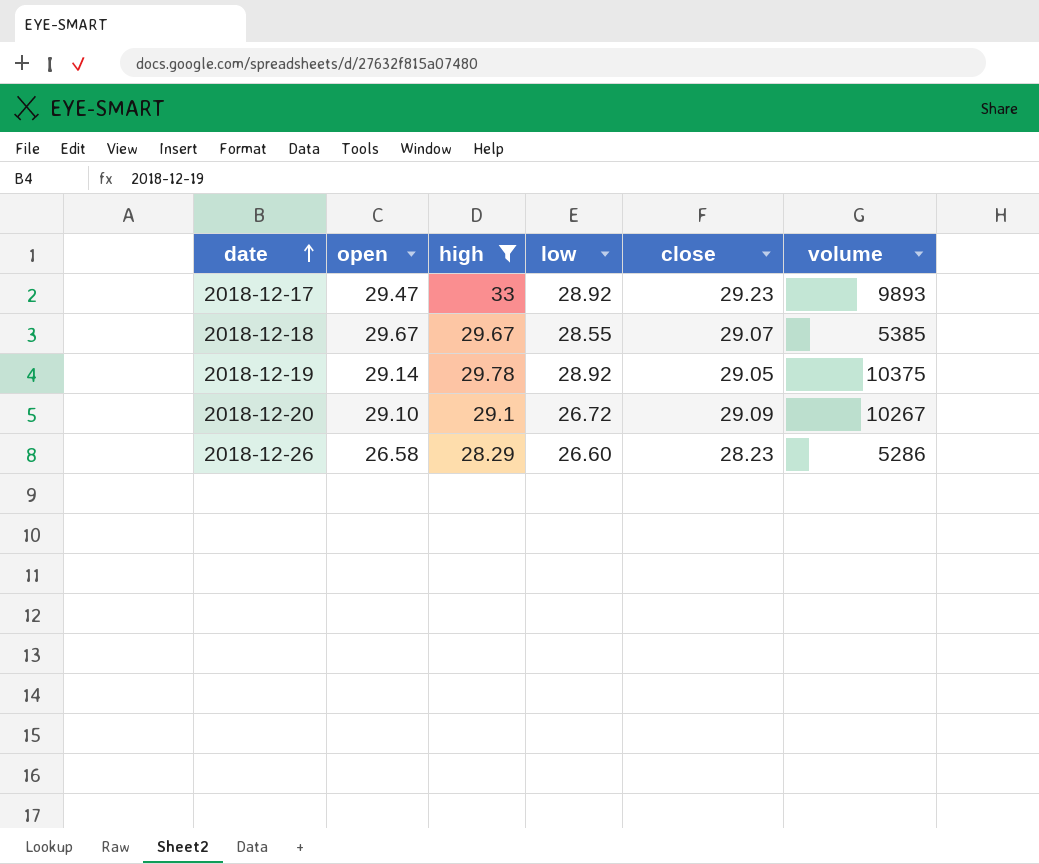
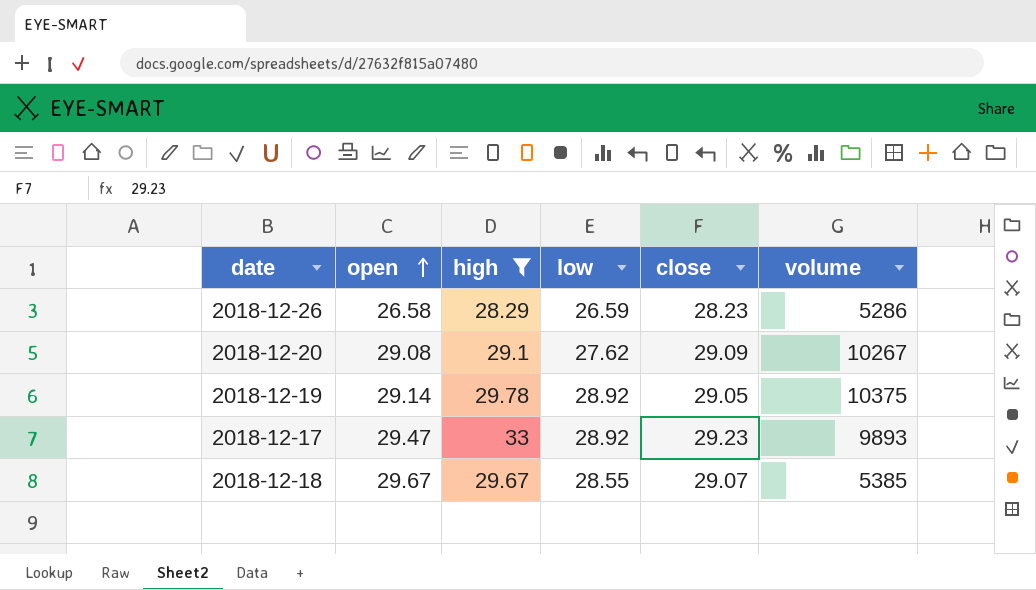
row order: date ascending -> open ascending
2018-12-26 | low: 26.60 -> 26.59
2018-12-20 | open: 29.10 -> 29.08
2018-12-20 | low: 26.72 -> 27.62

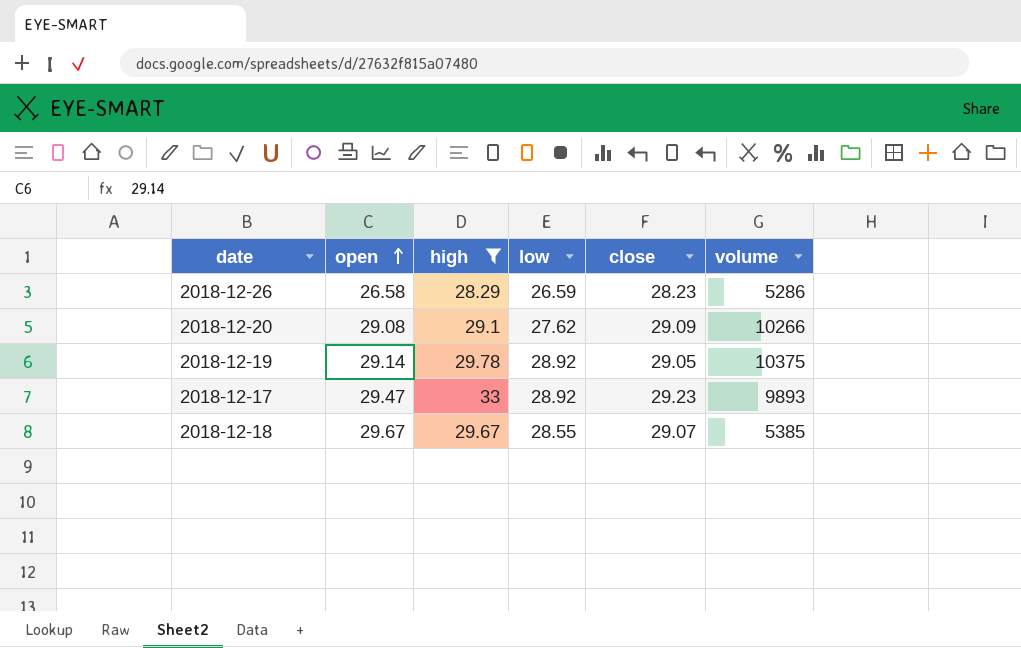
2018-12-20 | volume: 10267 -> 10266

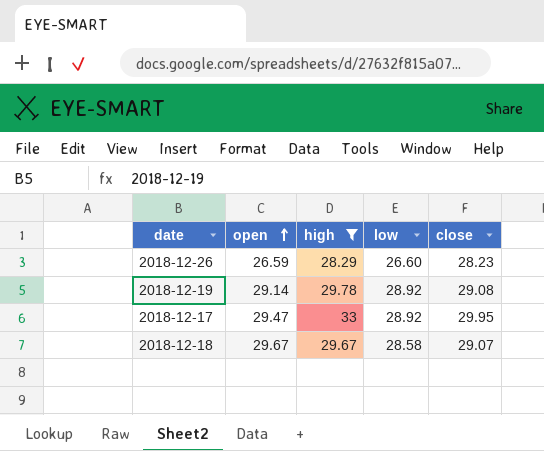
column volume | position: 6 -> none
row 2018-12-20: 29.08 | 29.1 | 27.62 | 29.09 | 10266 -> none
2018-12-26 | open: 26.58 -> 26.59
2018-12-26 | low: 26.59 -> 26.60
2018-12-19 | close: 29.05 -> 29.08
2018-12-17 | close: 29.23 -> 29.95
2018-12-18 | low: 28.55 -> 28.58

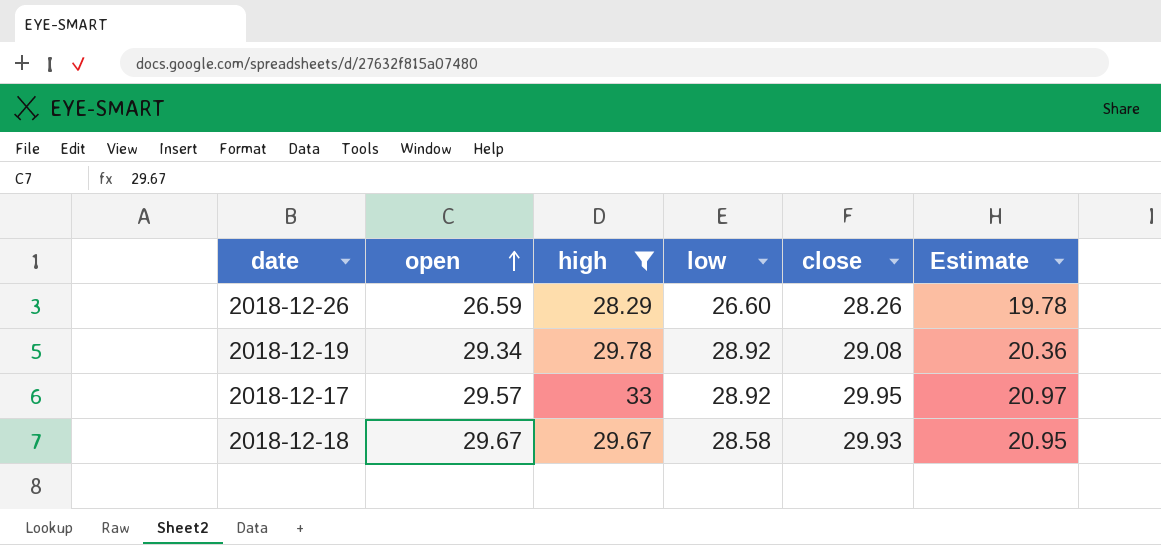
column Estimate | formula: none -> [close] * 0.7
2018-12-26 | close: 28.23 -> 28.26
2018-12-19 | open: 29.14 -> 29.34
2018-12-17 | open: 29.47 -> 29.57
2018-12-18 | close: 29.07 -> 29.93

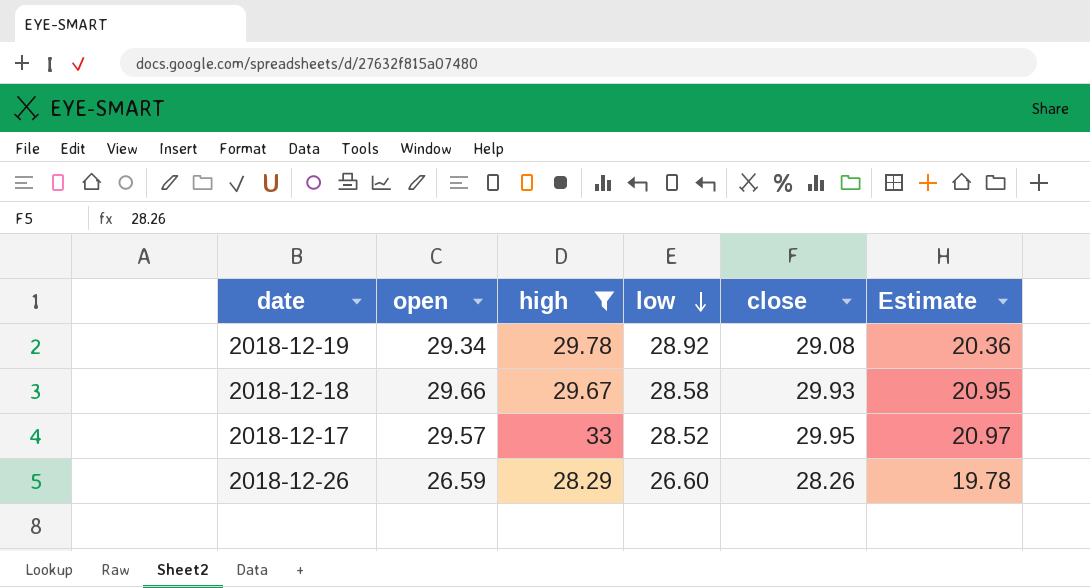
row order: open ascending -> low descending
2018-12-18 | open: 29.67 -> 29.66
2018-12-17 | low: 28.92 -> 28.52

